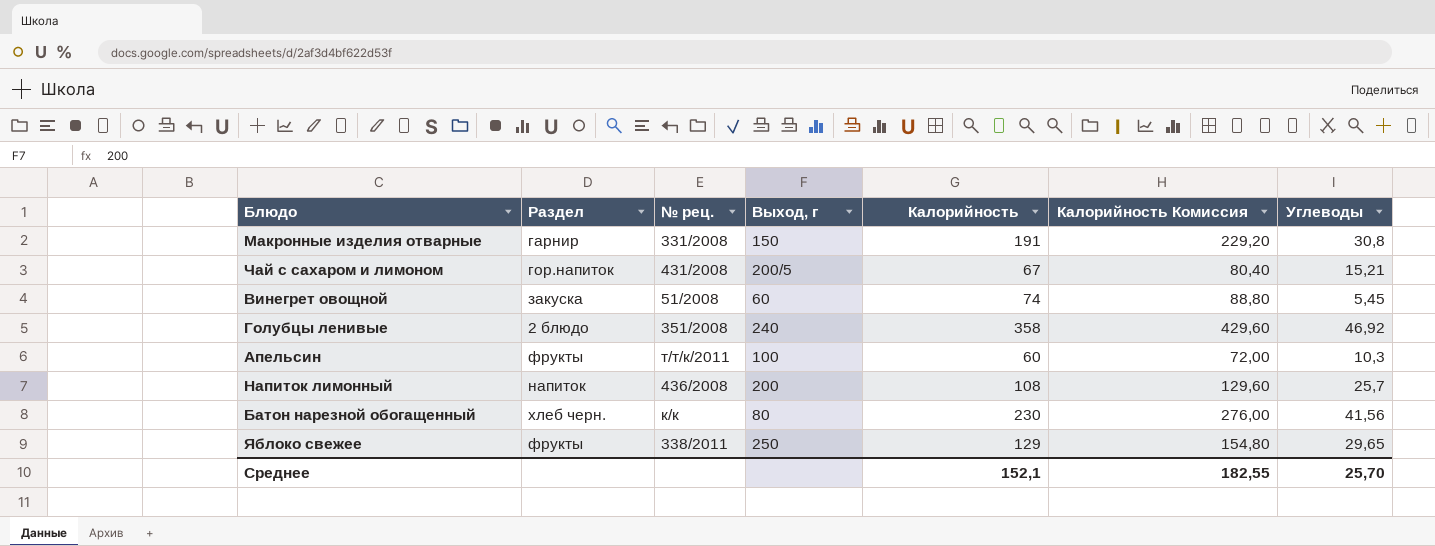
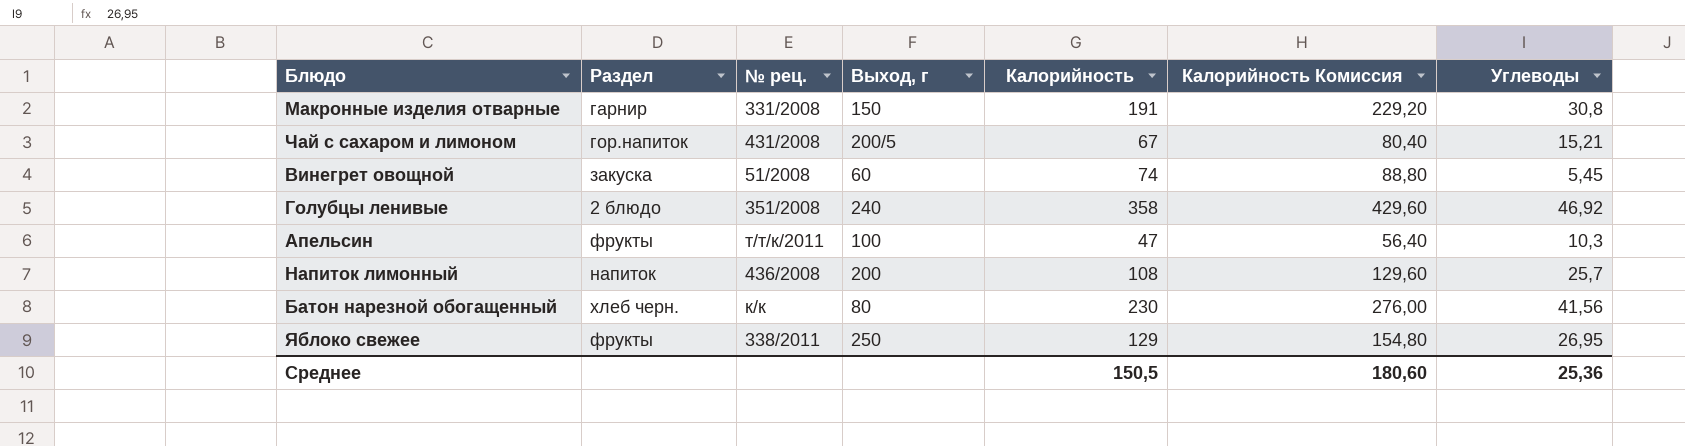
Апельсин | Калорийность: 60 -> 47
Апельсин | Калорийность Комиссия: 72,00 -> 56,40
Яблоко свежее | Углеводы: 29,65 -> 26,95
Среднее | Калорийность: 152,1 -> 150,5
Среднее | Калорийность Комиссия: 182,55 -> 180,60
Среднее | Углеводы: 25,70 -> 25,36

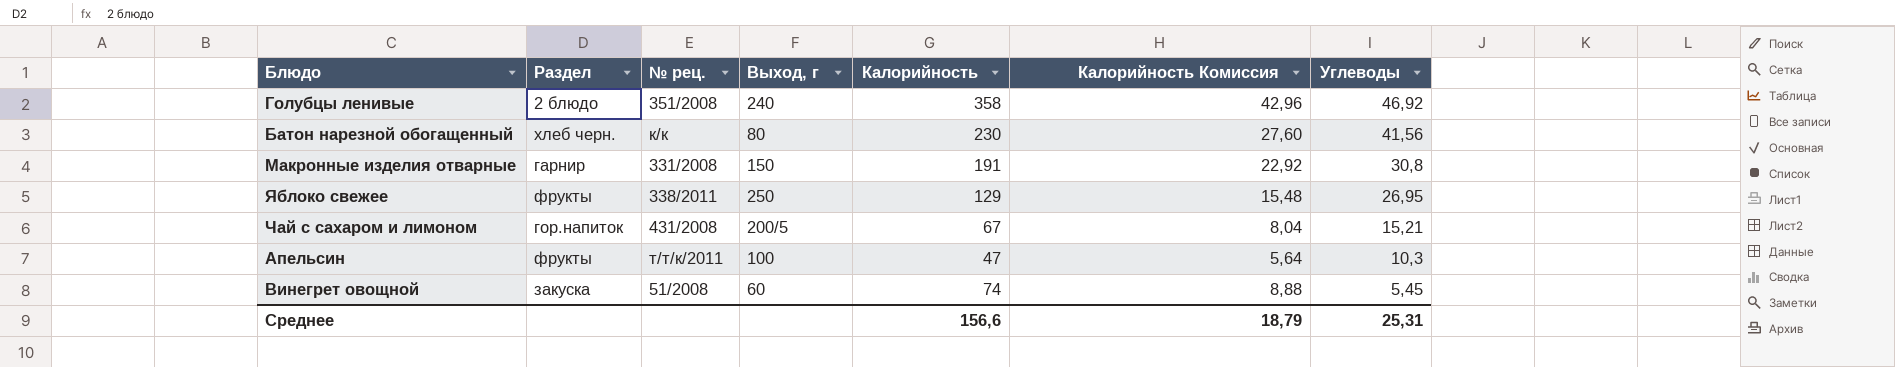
row order: none -> Углеводы descending
column Калорийность Комиссия | formula: [Калорийность] * 1,2 -> [Калорийность] * 0,12
row Напиток лимонный: напиток | 436/2008 | 200 | 108 | 129,60 | 25,7 -> none
Среднее | Калорийность: 150,5 -> 156,6
Среднее | Калорийность Комиссия: 180,60 -> 18,79
Среднее | Углеводы: 25,36 -> 25,31

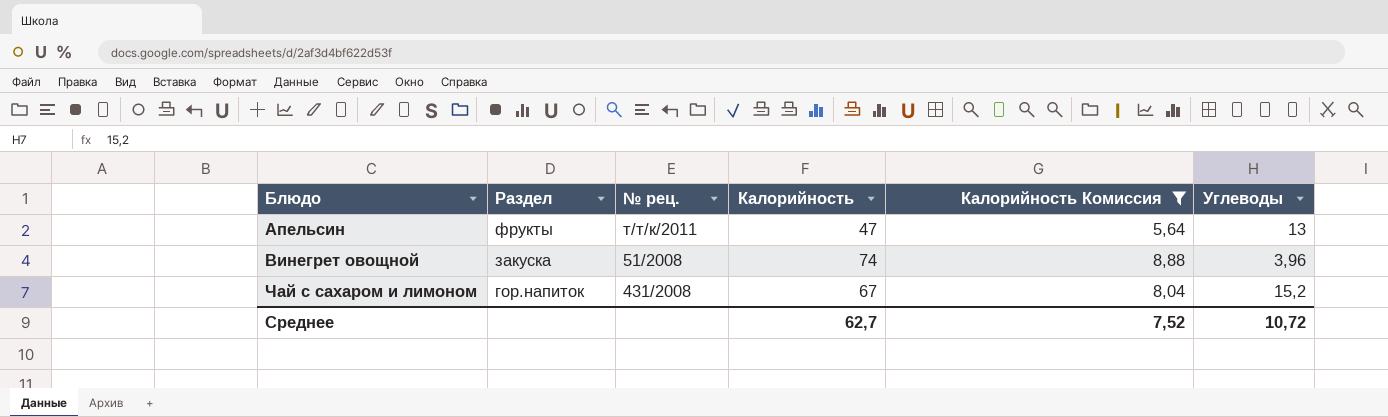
filter: none -> Калорийность Комиссия <= 8,88
row order: Углеводы descending -> Блюдо ascending
column Выход, г | position: 4 -> none
Апельсин | Углеводы: 10,3 -> 13
Винегрет овощной | Углеводы: 5,45 -> 3,96
Чай с сахаром и лимоном | Углеводы: 15,21 -> 15,2
Среднее | Калорийность: 156,6 -> 62,7
Среднее | Калорийность Комиссия: 18,79 -> 7,52
Среднее | Углеводы: 25,31 -> 10,72

